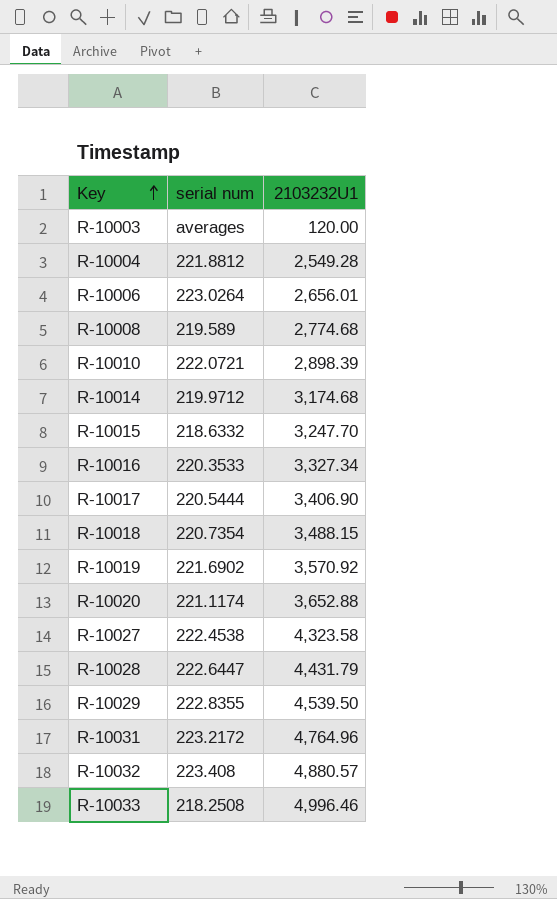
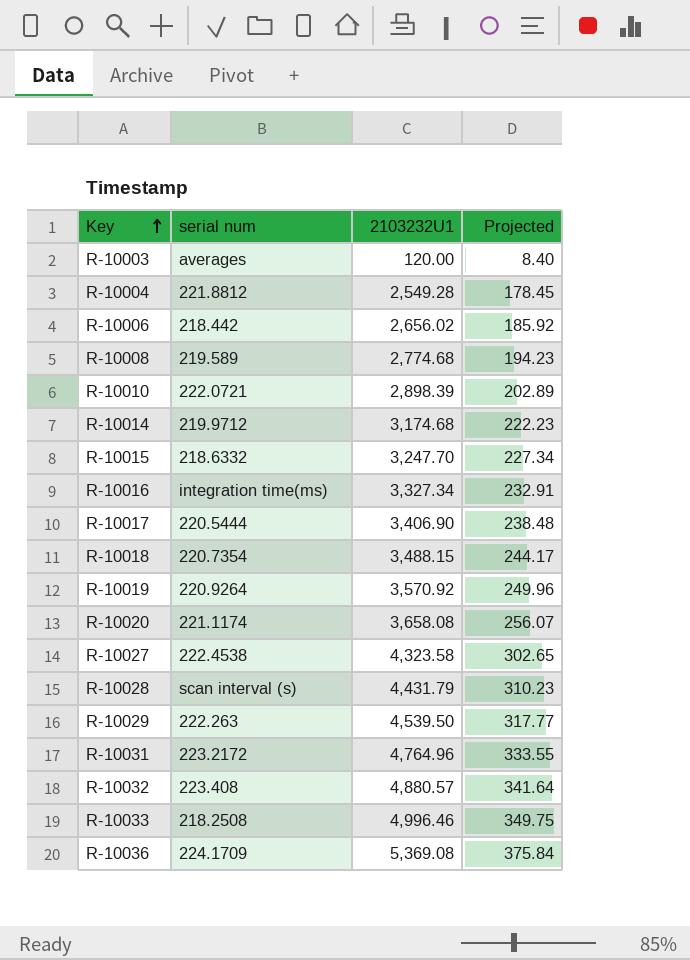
column Projected | formula: none -> [2103232U1] * 0.07
R-10006 | serial num: 223.0264 -> 218.442
R-10006 | 2103232U1: 2,656.01 -> 2,656.02
R-10016 | serial num: 220.3533 -> integration time(ms)
R-10019 | serial num: 221.6902 -> 220.9264
R-10020 | 2103232U1: 3,652.88 -> 3,658.08
R-10028 | serial num: 222.6447 -> scan interval (s)
R-10029 | serial num: 222.8355 -> 222.263
row R-10036: none -> 224.1709 | 5,369.08 | 375.84

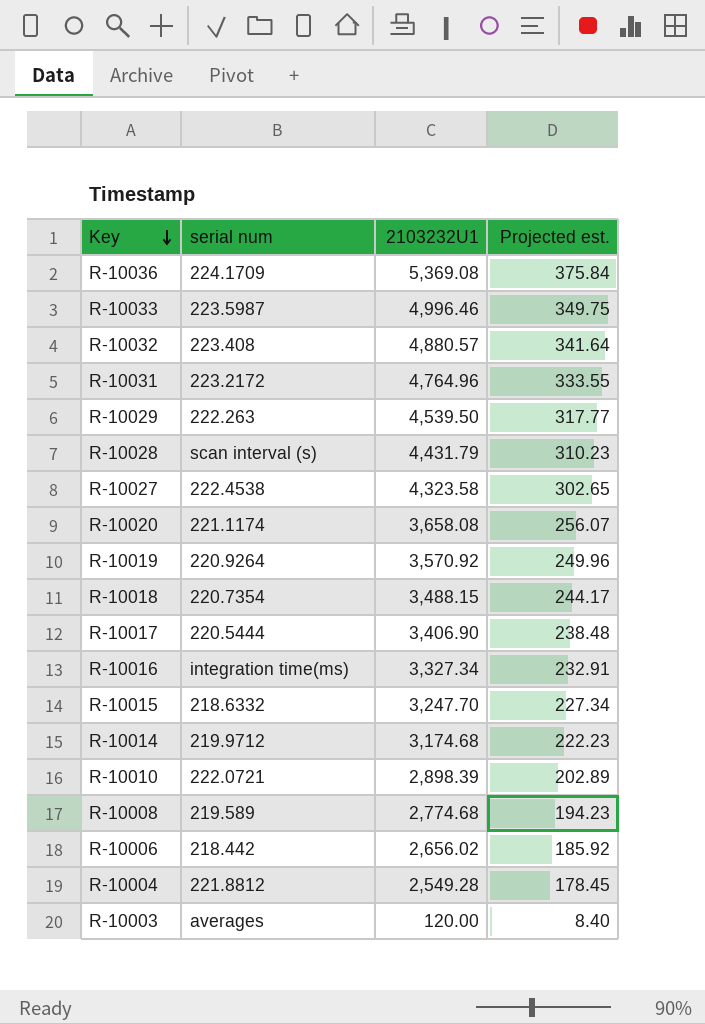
row order: Key ascending -> Key descending
column name: Projected -> Projected est.
R-10033 | serial num: 218.2508 -> 223.5987

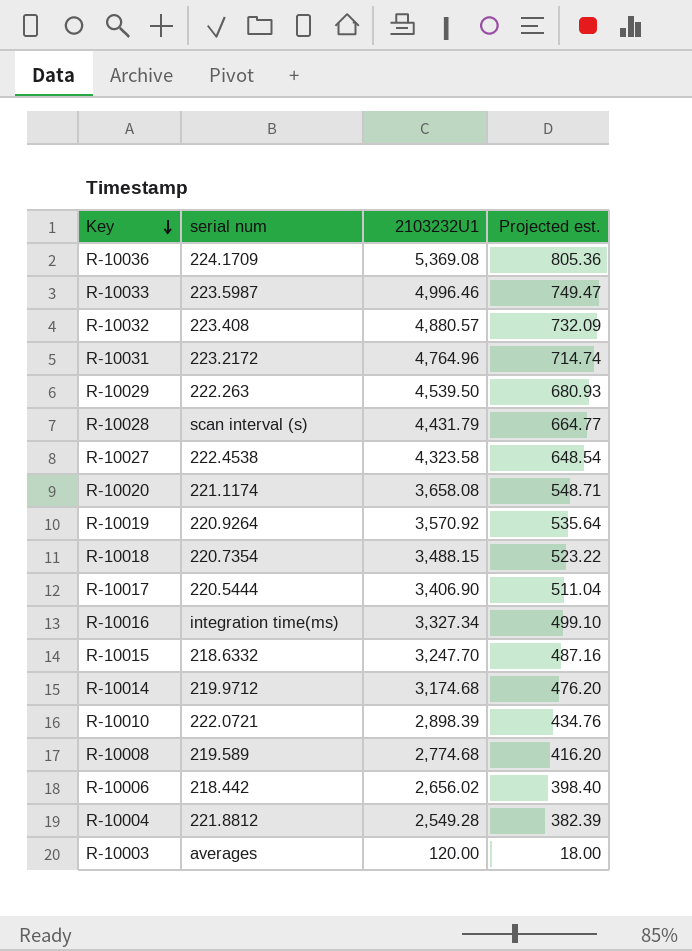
column Projected est. | formula: [2103232U1] * 0.07 -> [2103232U1] * 0.15

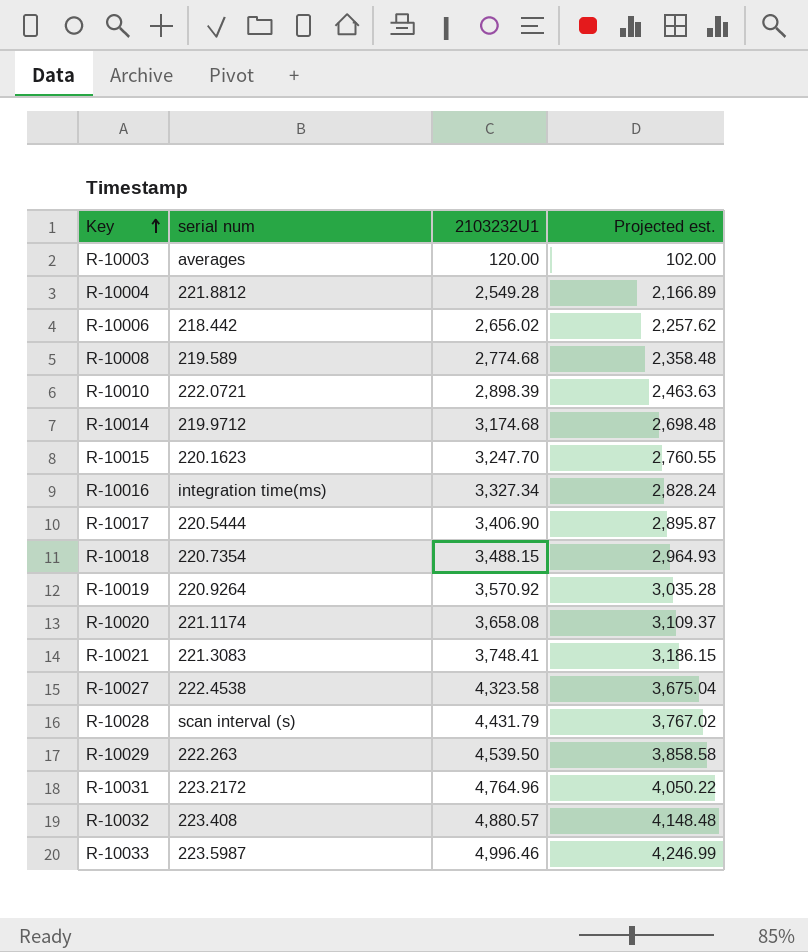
row order: Key descending -> Key ascending
column Projected est. | formula: [2103232U1] * 0.15 -> [2103232U1] * 0.85
row R-10036: 224.1709 | 5,369.08 | 805.36 -> none
R-10015 | serial num: 218.6332 -> 220.1623
row R-10021: none -> 221.3083 | 3,748.41 | 3,186.15

